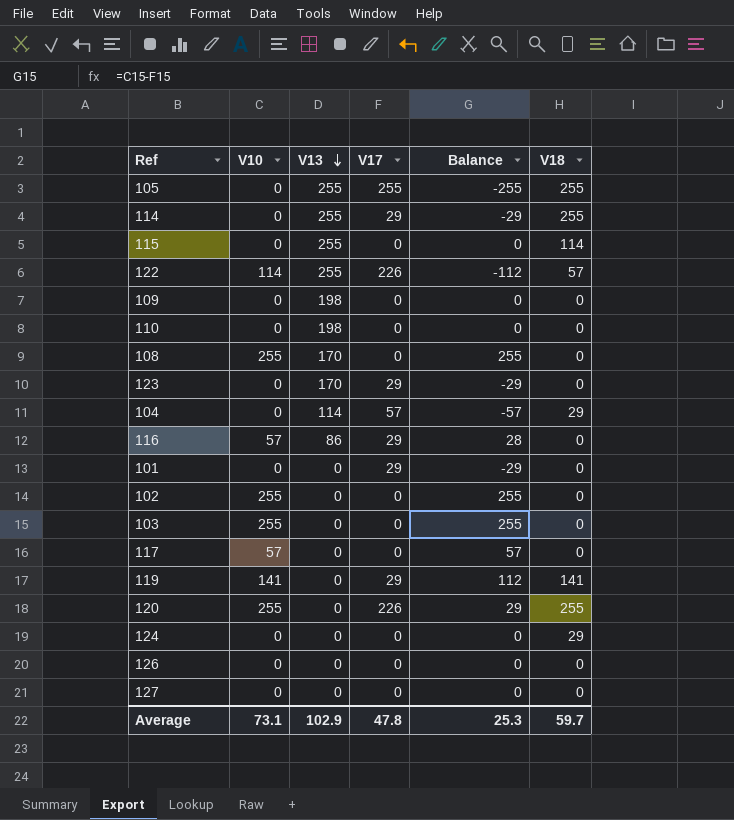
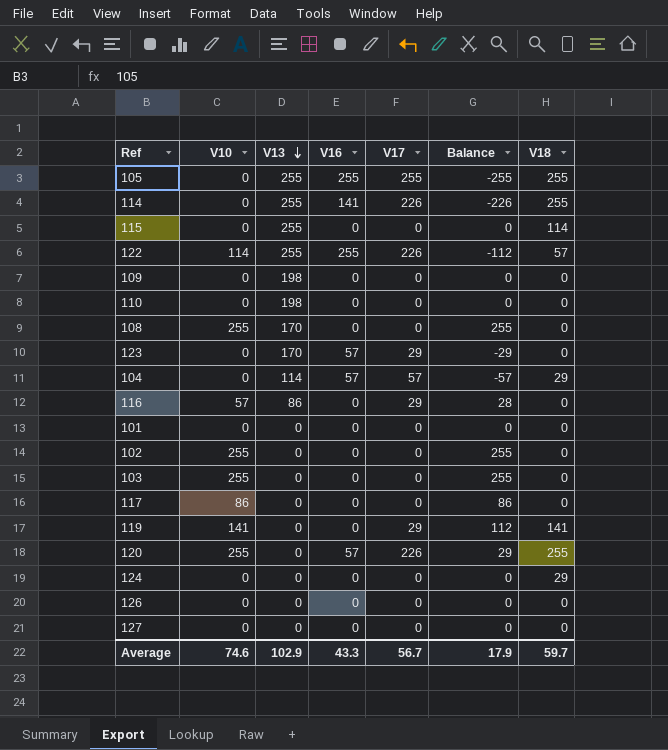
column V16 | position: none -> 4
114 | V17: 29 -> 226
114 | Balance: -29 -> -226
101 | V17: 29 -> 0
101 | Balance: -29 -> 0
117 | V10: 57 -> 86
117 | Balance: 57 -> 86
Average | V10: 73.1 -> 74.6
Average | V17: 47.8 -> 56.7
Average | Balance: 25.3 -> 17.9

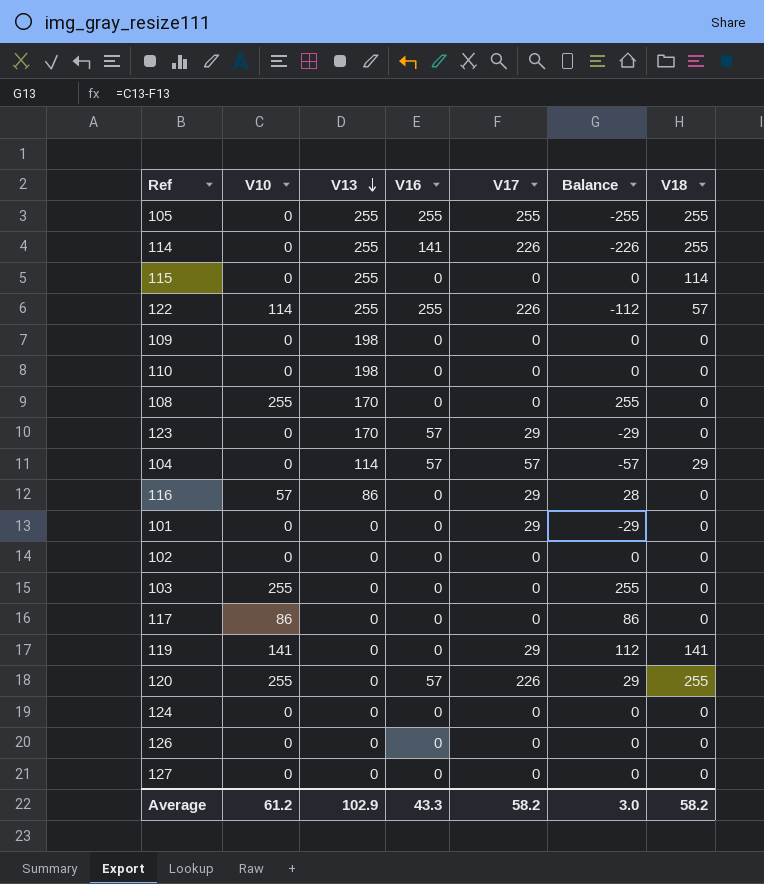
101 | V17: 0 -> 29
101 | Balance: 0 -> -29
102 | V10: 255 -> 0
102 | Balance: 255 -> 0
124 | V18: 29 -> 0
Average | V10: 74.6 -> 61.2
Average | V17: 56.7 -> 58.2
Average | Balance: 17.9 -> 3.0
Average | V18: 59.7 -> 58.2

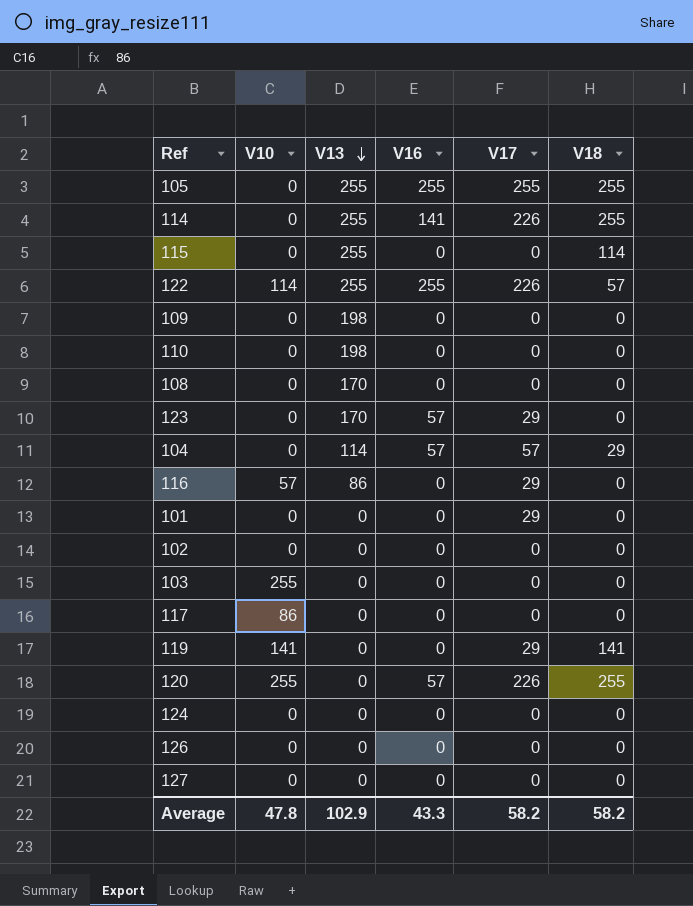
column Balance | formula: [V10] - [V17] -> none
108 | V10: 255 -> 0
Average | V10: 61.2 -> 47.8

